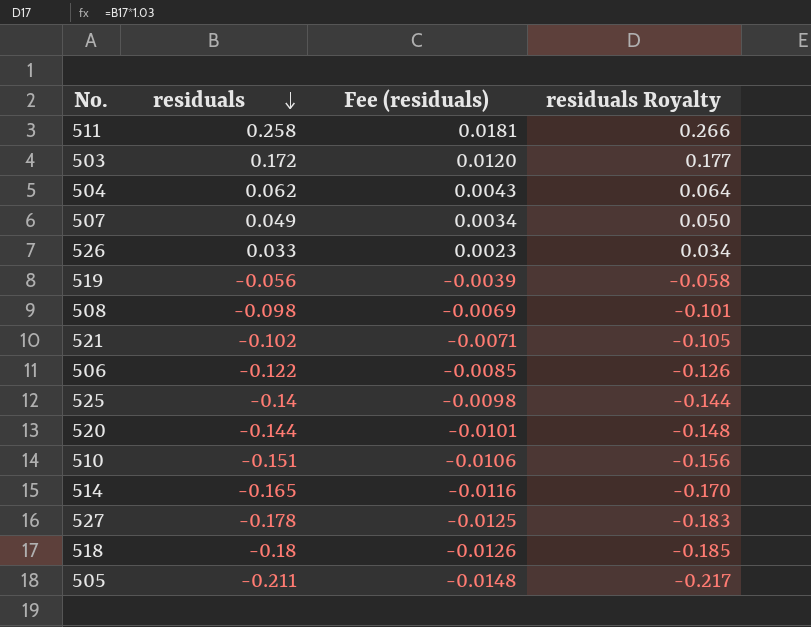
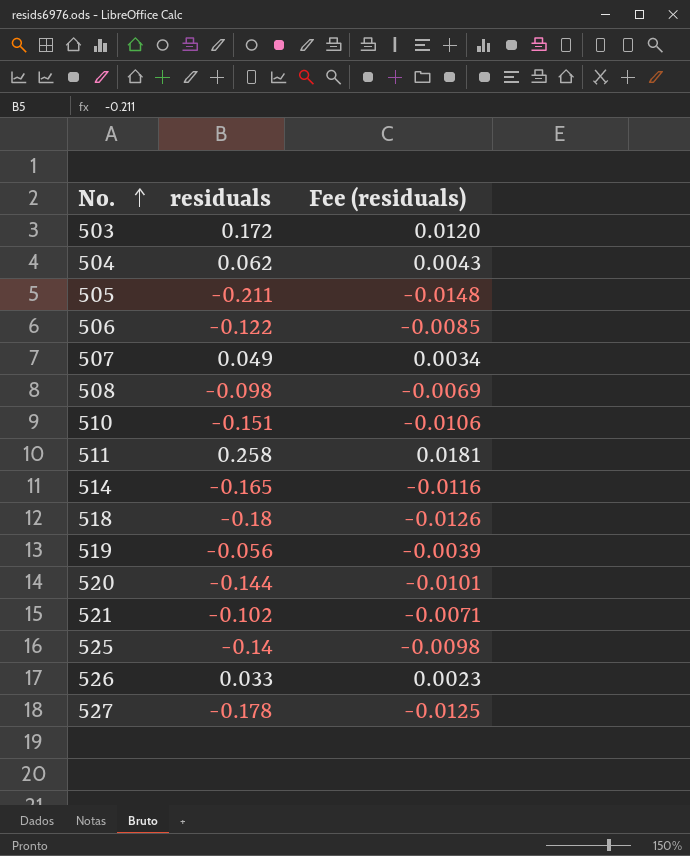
row order: residuals descending -> No. ascending
column residuals Royalty | formula: [residuals] * 1.03 -> none

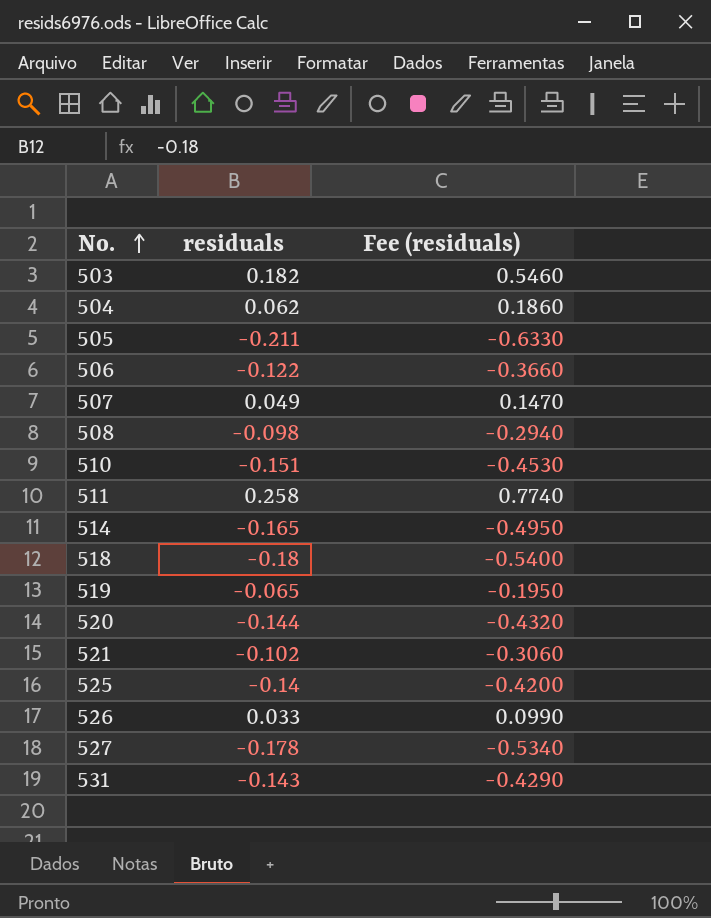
column Fee (residuals) | formula: [residuals] * 0.07 -> [residuals] * 3
503 | residuals: 0.172 -> 0.182
519 | residuals: -0.056 -> -0.065
row 531: none -> -0.143 | -0.4290

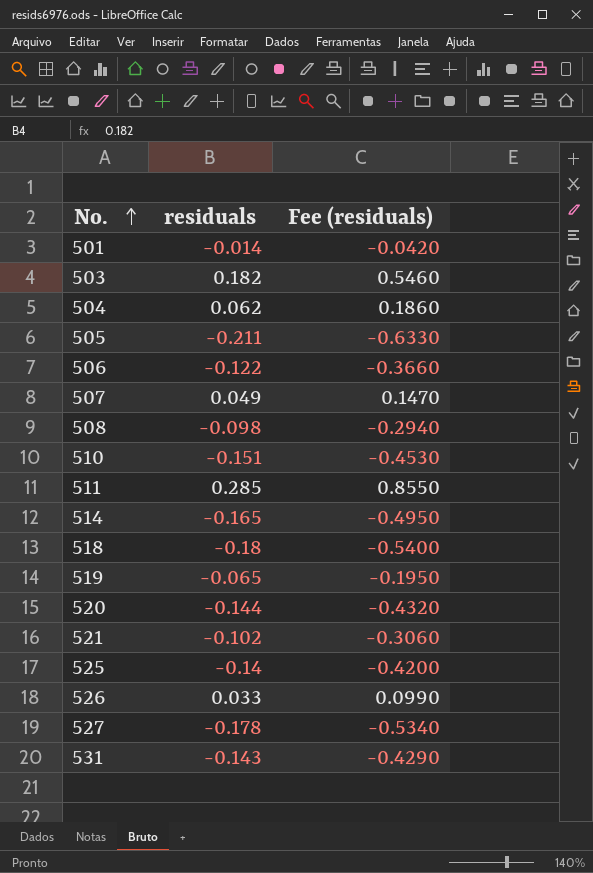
row 501: none -> -0.014 | -0.0420
511 | residuals: 0.258 -> 0.285
511 | Fee (residuals): 0.7740 -> 0.8550

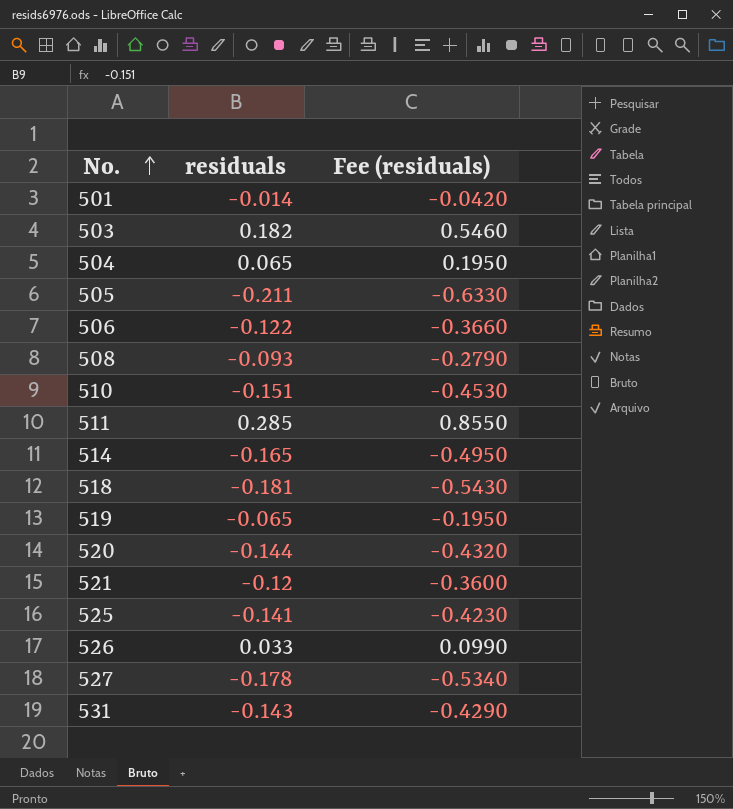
row 507: 0.049 | 0.1470 -> none
504 | residuals: 0.062 -> 0.065
504 | Fee (residuals): 0.1860 -> 0.1950
508 | residuals: -0.098 -> -0.093
508 | Fee (residuals): -0.2940 -> -0.2790
518 | residuals: -0.18 -> -0.181
518 | Fee (residuals): -0.5400 -> -0.5430
521 | residuals: -0.102 -> -0.12
521 | Fee (residuals): -0.3060 -> -0.3600
525 | residuals: -0.14 -> -0.141
525 | Fee (residuals): -0.4200 -> -0.4230

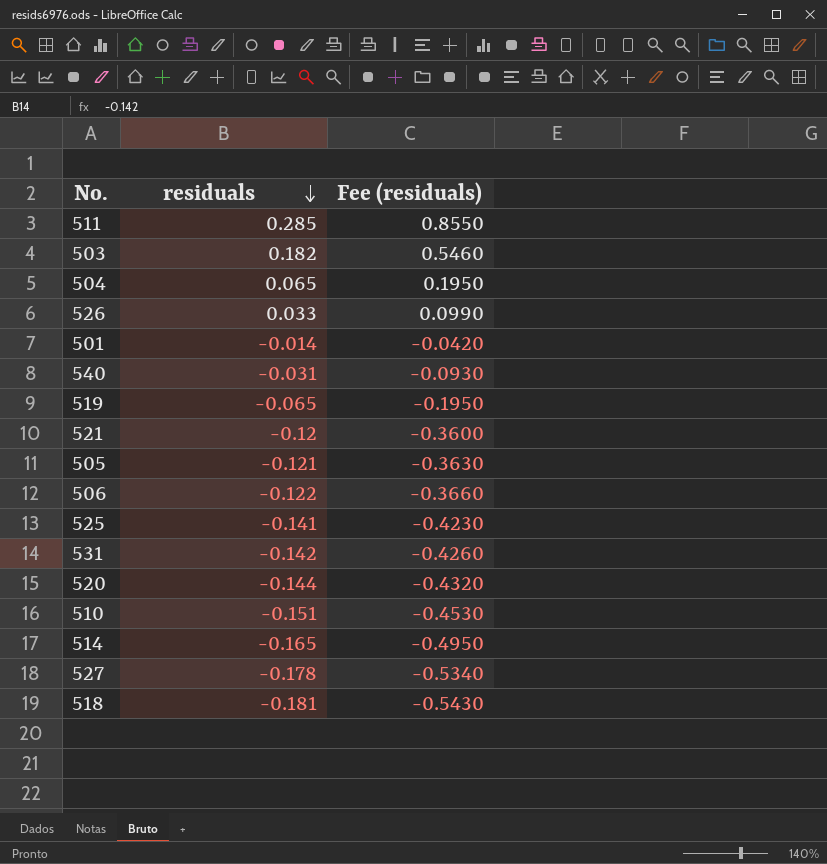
row order: No. ascending -> residuals descending
row 508: -0.093 | -0.2790 -> none
row 540: none -> -0.031 | -0.0930
505 | residuals: -0.211 -> -0.121
505 | Fee (residuals): -0.6330 -> -0.3630
531 | residuals: -0.143 -> -0.142
531 | Fee (residuals): -0.4290 -> -0.4260

